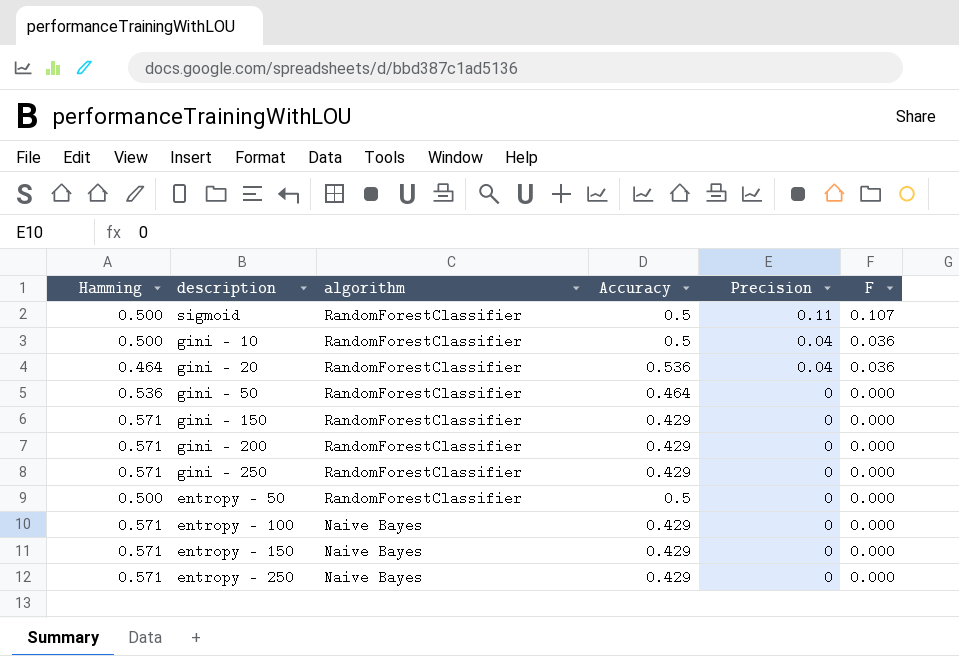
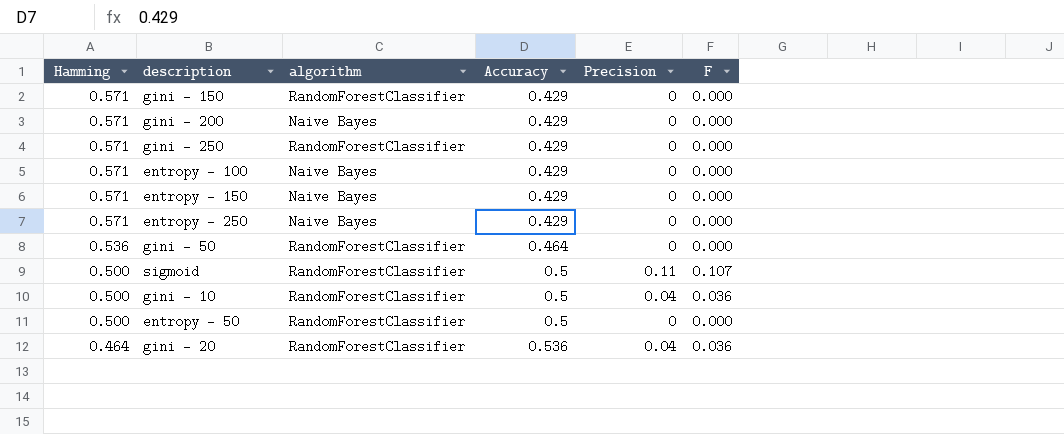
row order: algorithm descending -> Hamming descending
gini - 200 | algorithm: RandomForestClassifier -> Naive Bayes

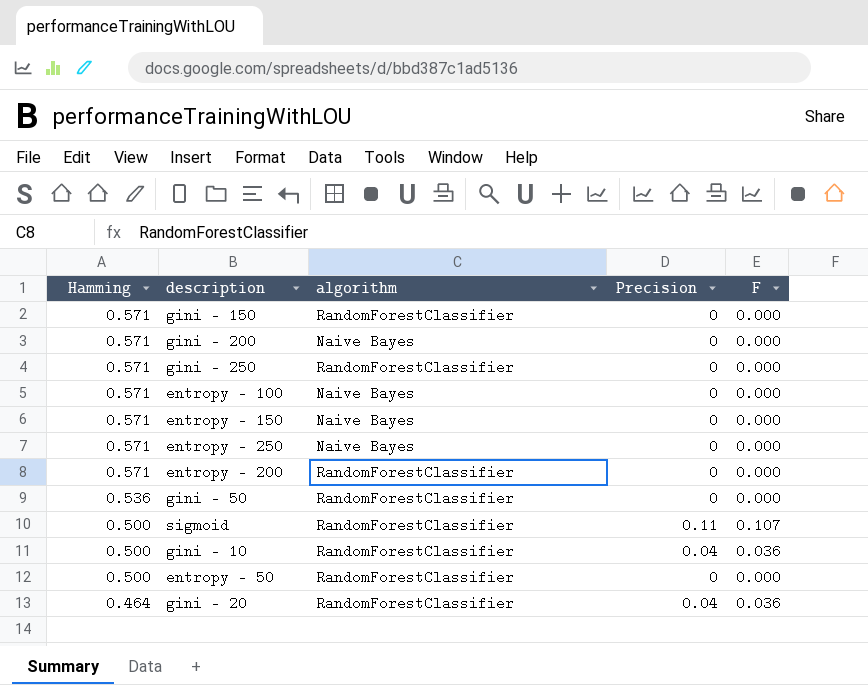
column Accuracy | position: 4 -> none
row entropy - 200: none -> 0.571 | RandomForestClassifier | 0 | 0.000

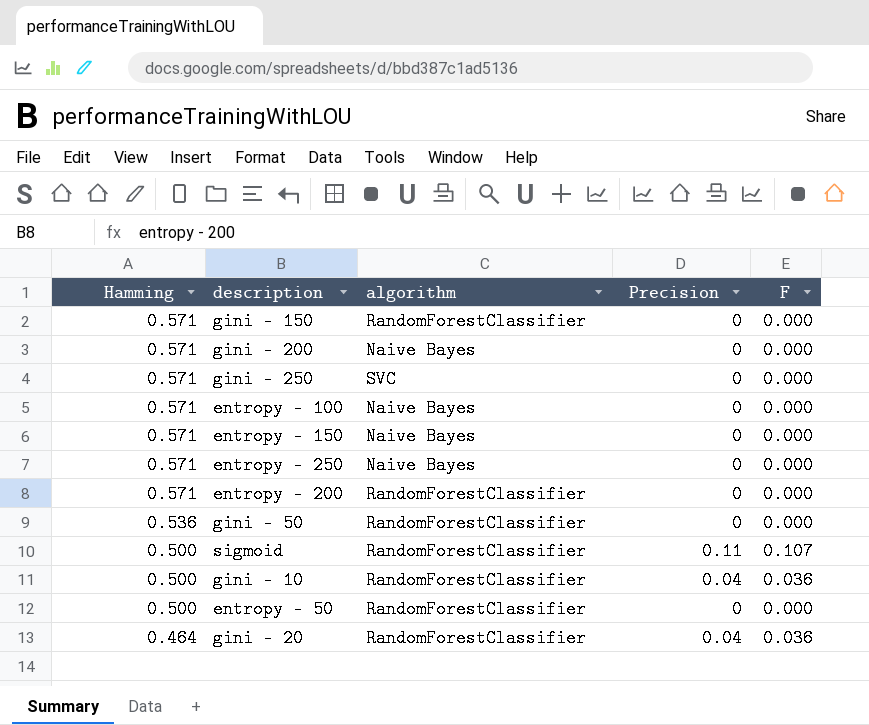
gini - 250 | algorithm: RandomForestClassifier -> SVC

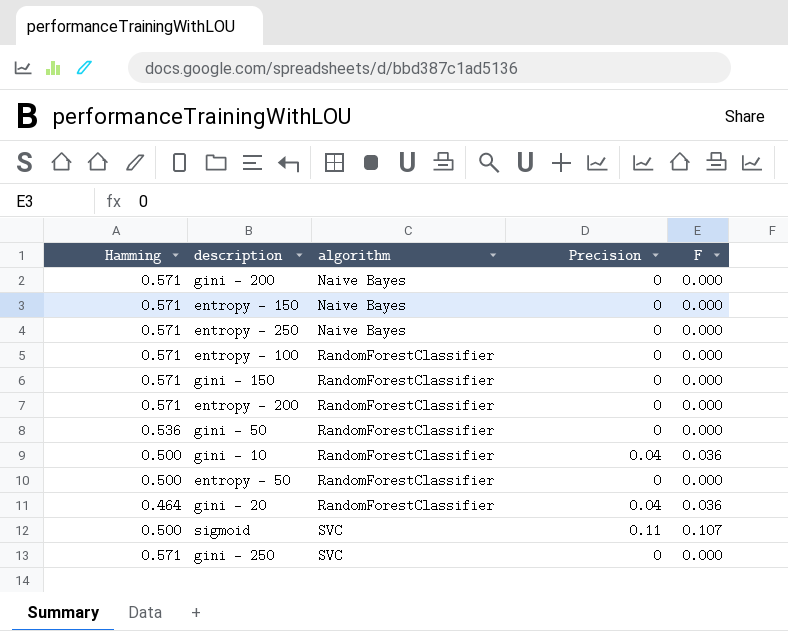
row order: Hamming descending -> algorithm ascending
entropy - 100 | algorithm: Naive Bayes -> RandomForestClassifier
sigmoid | algorithm: RandomForestClassifier -> SVC

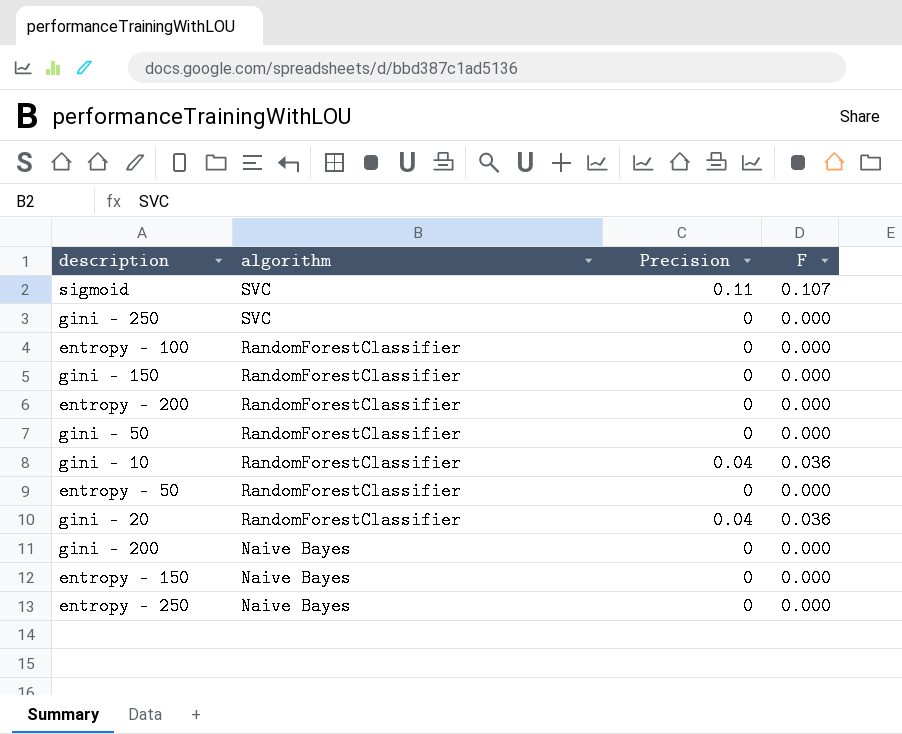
row order: algorithm ascending -> algorithm descending
column Hamming | position: 1 -> none

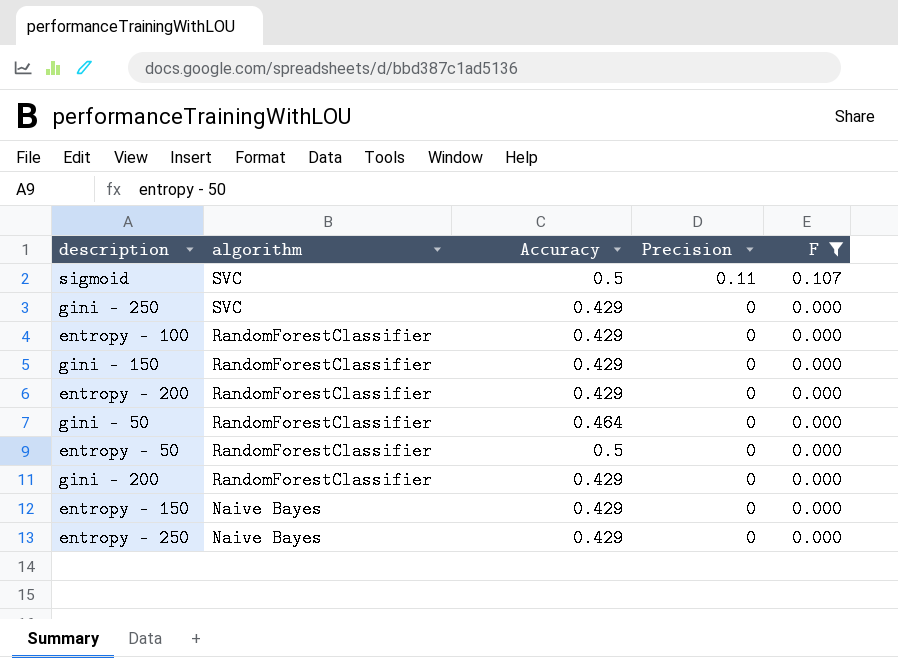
filter: none -> F != 0.036
column Accuracy | position: none -> 3
gini - 200 | algorithm: Naive Bayes -> RandomForestClassifier

